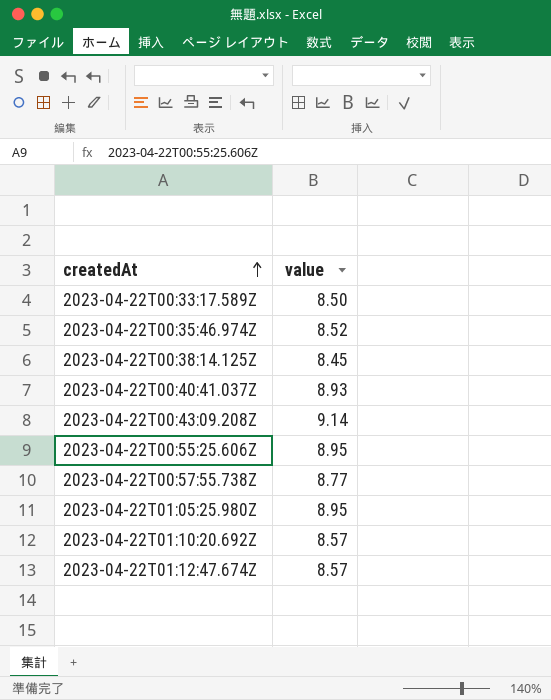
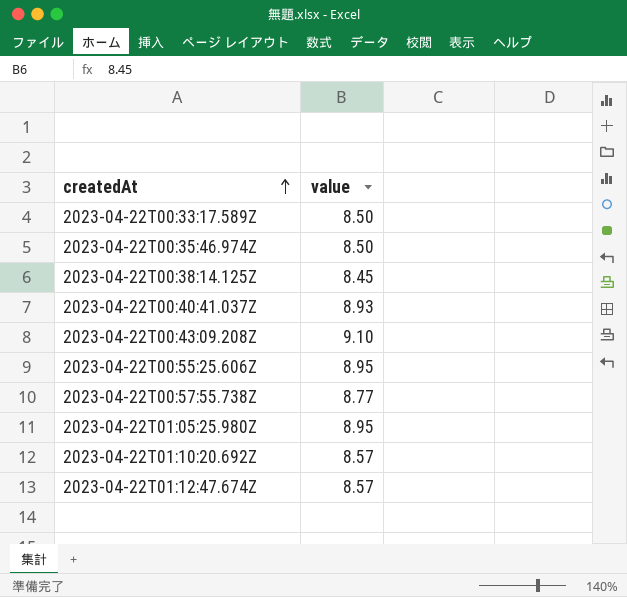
2023-04-22T00:35:46.974Z | value: 8.52 -> 8.50
2023-04-22T00:43:09.208Z | value: 9.14 -> 9.10

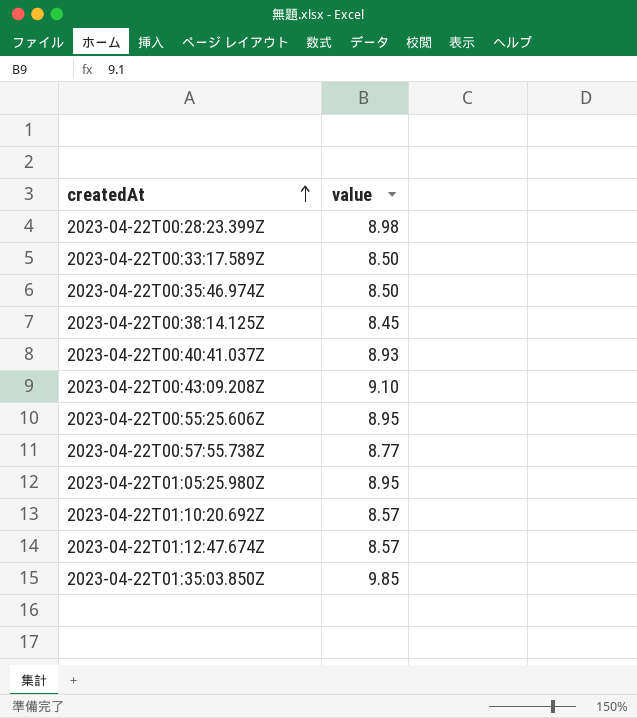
row 2023-04-22T00:28:23.399Z: none -> 8.98
row 2023-04-22T01:35:03.850Z: none -> 9.85

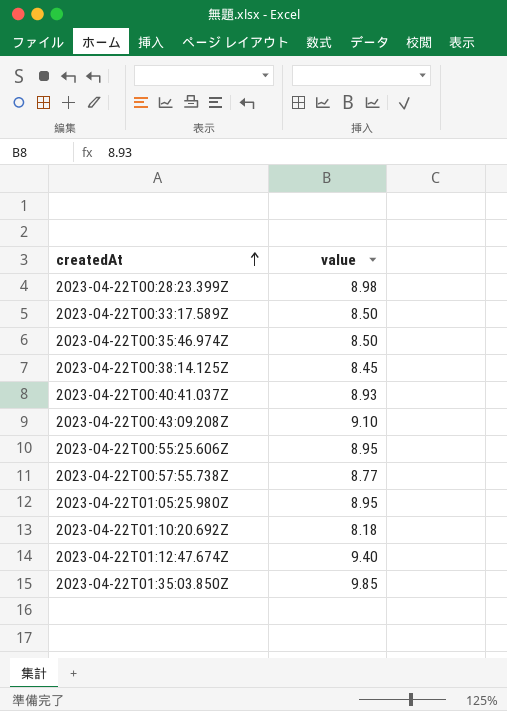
2023-04-22T01:10:20.692Z | value: 8.57 -> 8.18
2023-04-22T01:12:47.674Z | value: 8.57 -> 9.40

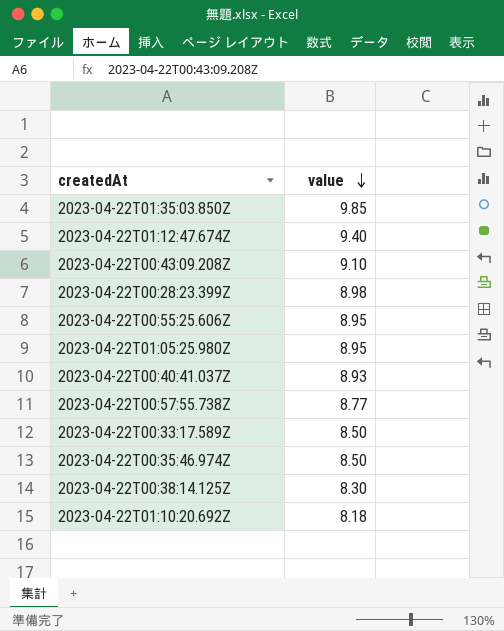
row order: createdAt ascending -> value descending
2023-04-22T00:38:14.125Z | value: 8.45 -> 8.30

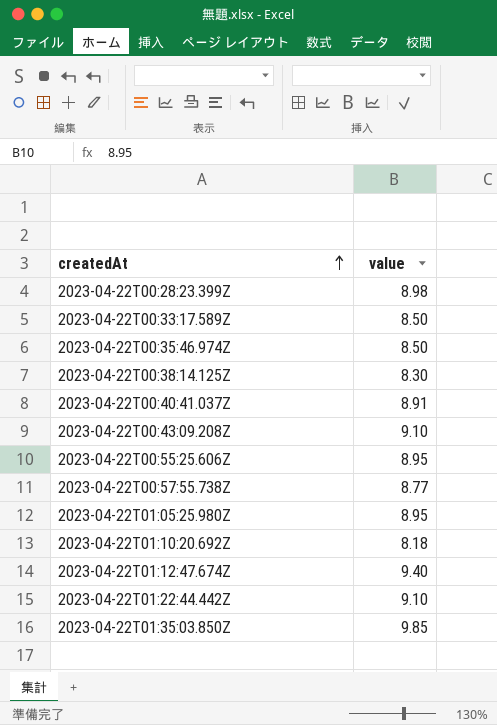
row order: value descending -> createdAt ascending
2023-04-22T00:40:41.037Z | value: 8.93 -> 8.91
row 2023-04-22T01:22:44.442Z: none -> 9.10

